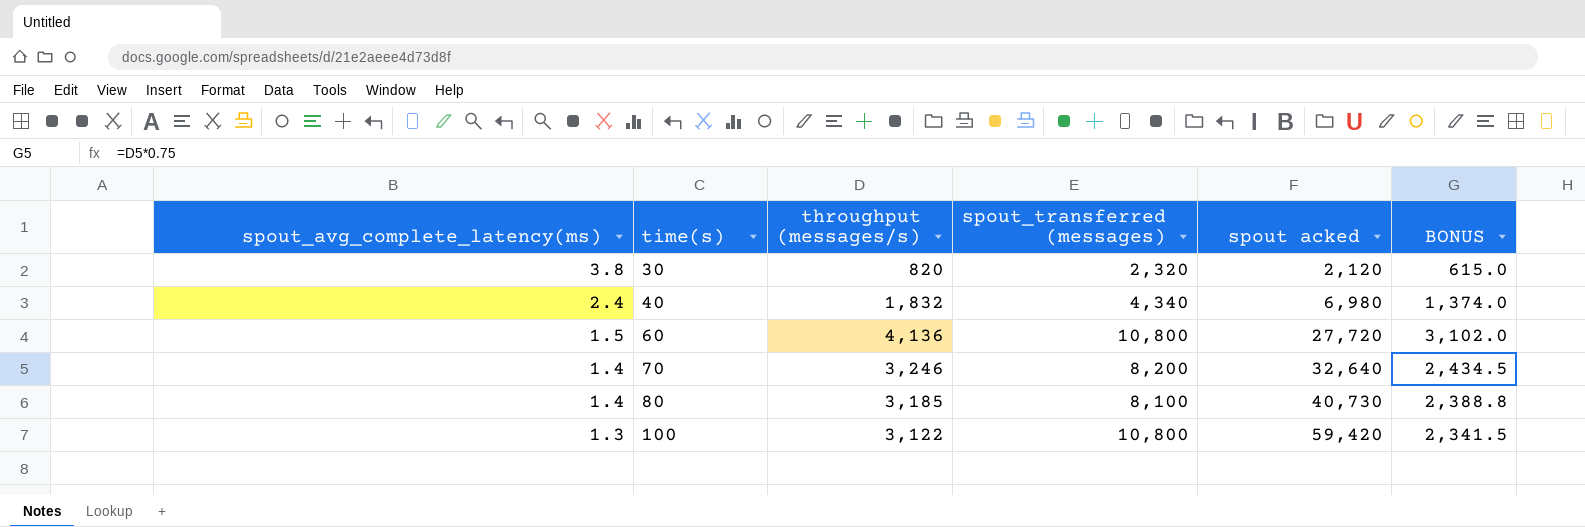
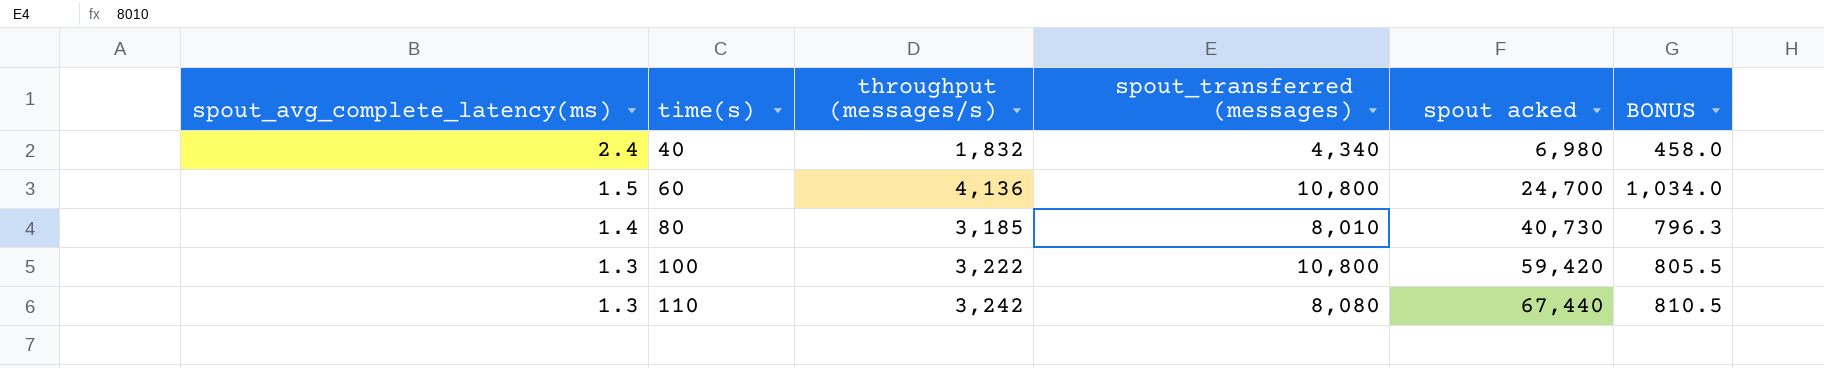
column BONUS | formula: [throughput (messages/s)] * 0.75 -> [throughput (messages/s)] * 0.25
row 30: 3.8 | 820 | 2,320 | 2,120 | 615.0 -> none
row 70: 1.4 | 3,246 | 8,200 | 32,640 | 2,434.5 -> none
60 | spout acked: 27,720 -> 24,700
80 | spout_transferred (messages): 8,100 -> 8,010
100 | throughput (messages/s): 3,122 -> 3,222
row 110: none -> 1.3 | 3,242 | 8,080 | 67,440 | 810.5

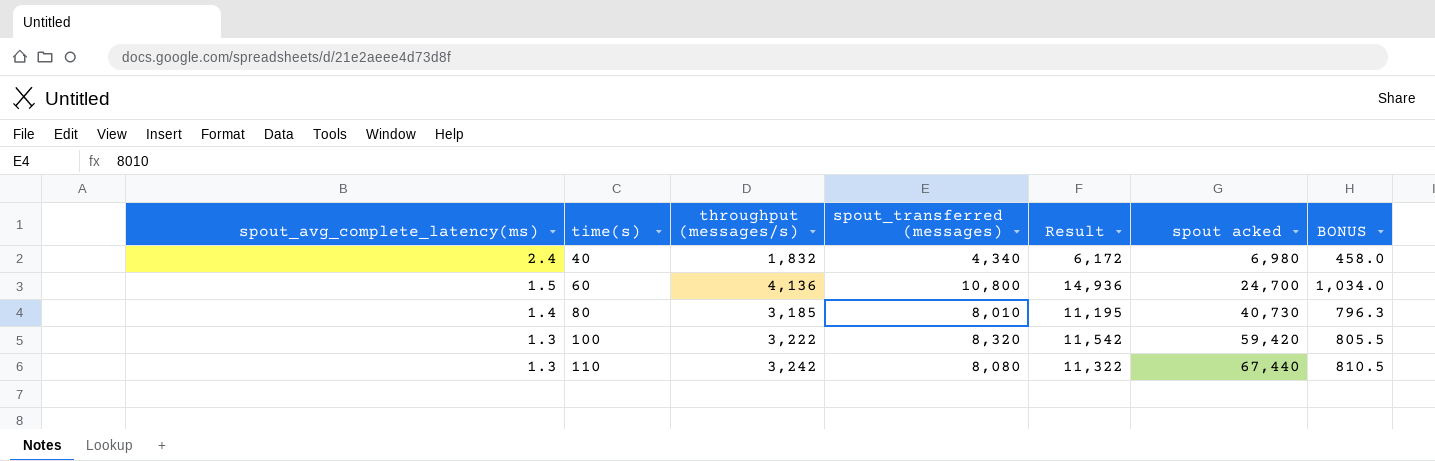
column Result | formula: none -> [throughput (messages/s)] + [spout_transferred (messages)]
100 | spout_transferred (messages): 10,800 -> 8,320

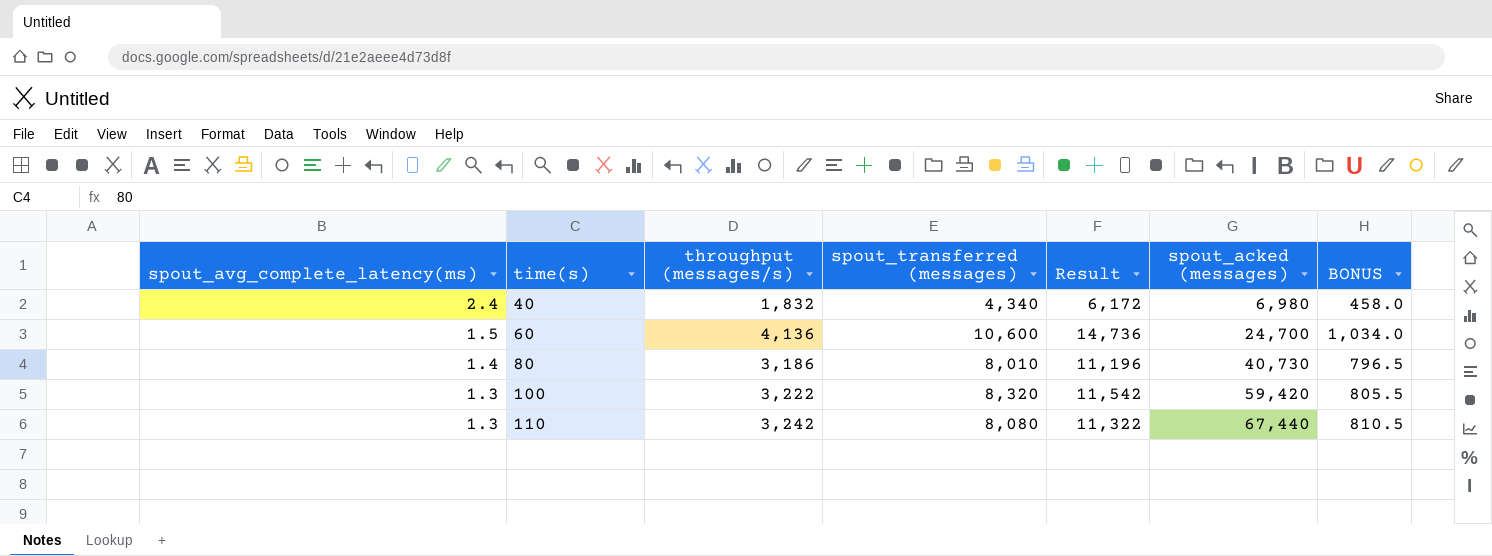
column name: spout acked -> spout_acked (messages)
60 | spout_transferred (messages): 10,800 -> 10,600
60 | Result: 14,936 -> 14,736
80 | throughput (messages/s): 3,185 -> 3,186
80 | Result: 11,195 -> 11,196
80 | BONUS: 796.3 -> 796.5

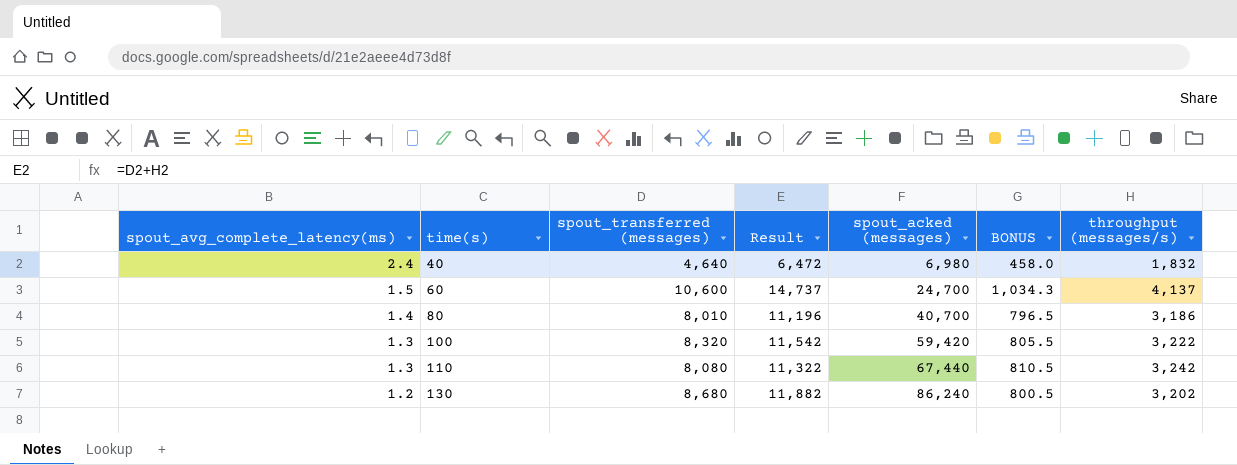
column throughput (messages/s) | position: 3 -> 7
40 | spout_transferred (messages): 4,340 -> 4,640
40 | Result: 6,172 -> 6,472
60 | Result: 14,736 -> 14,737
60 | BONUS: 1,034.0 -> 1,034.3
60 | throughput (messages/s): 4,136 -> 4,137
80 | spout_acked (messages): 40,730 -> 40,700
row 130: none -> 1.2 | 8,680 | 11,882 | 86,240 | 800.5 | 3,202

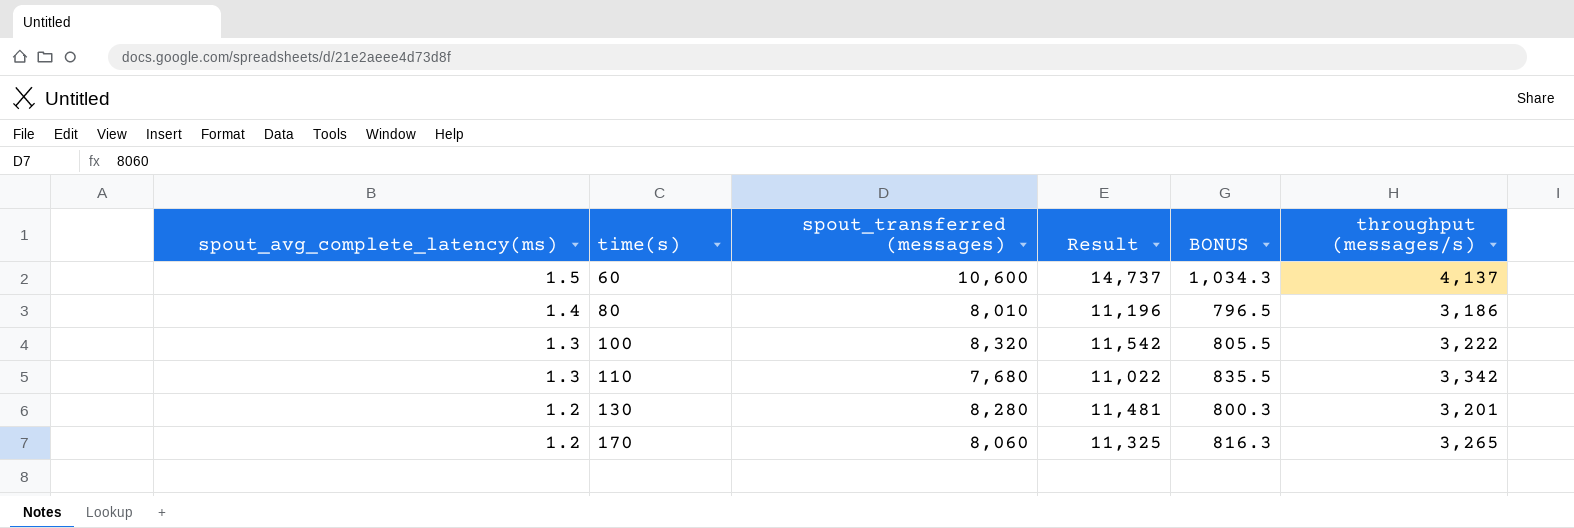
column spout_acked (messages) | position: 5 -> none
row 40: 2.4 | 4,640 | 6,472 | 6,980 | 458.0 | 1,832 -> none
110 | spout_transferred (messages): 8,080 -> 7,680
110 | Result: 11,322 -> 11,022
110 | BONUS: 810.5 -> 835.5
110 | throughput (messages/s): 3,242 -> 3,342
130 | spout_transferred (messages): 8,680 -> 8,280
130 | Result: 11,882 -> 11,481
130 | BONUS: 800.5 -> 800.3
130 | throughput (messages/s): 3,202 -> 3,201
row 170: none -> 1.2 | 8,060 | 11,325 | 816.3 | 3,265

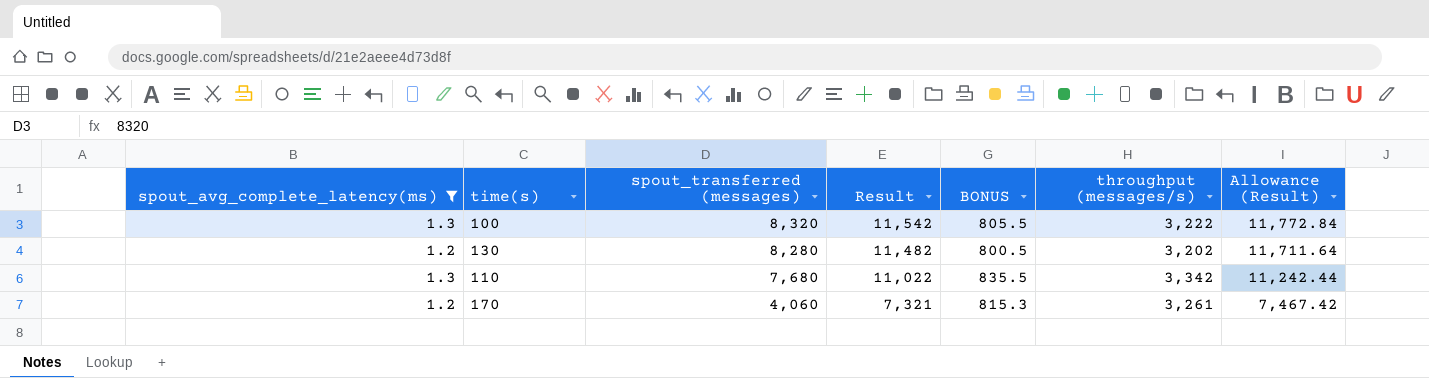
filter: none -> spout_avg_complete_latency(ms) <= 1.3
row order: spout_avg_complete_latency(ms) descending -> spout_transferred (messages) descending
column Allowance (Result) | formula: none -> [Result] * 1.02
130 | Result: 11,481 -> 11,482
130 | BONUS: 800.3 -> 800.5
130 | throughput (messages/s): 3,201 -> 3,202
170 | spout_transferred (messages): 8,060 -> 4,060
170 | Result: 11,325 -> 7,321
170 | BONUS: 816.3 -> 815.3
170 | throughput (messages/s): 3,265 -> 3,261

